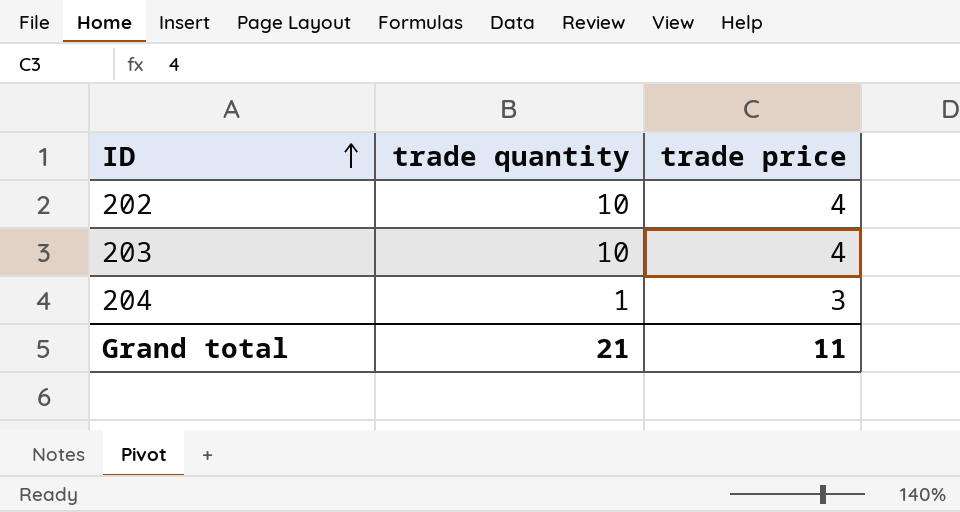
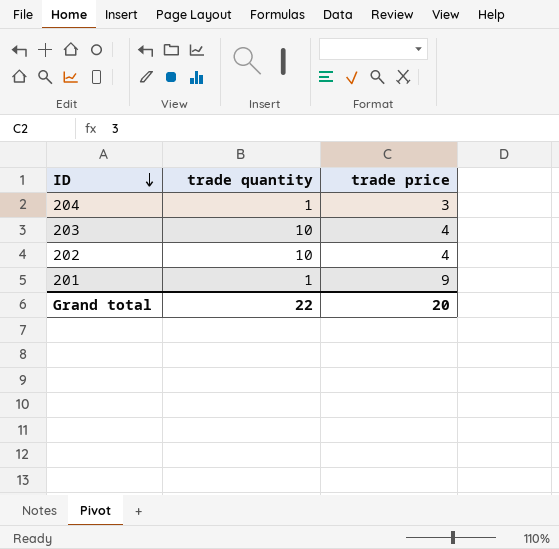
row order: ID ascending -> ID descending
row 201: none -> 1 | 9
Grand total | trade quantity: 21 -> 22
Grand total | trade price: 11 -> 20

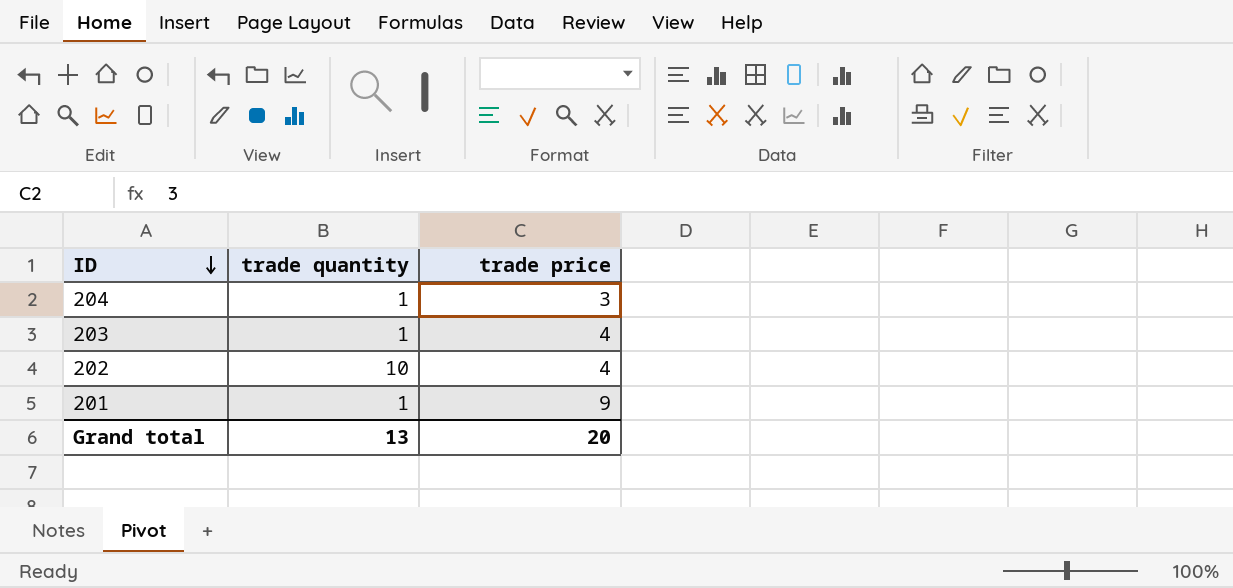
203 | trade quantity: 10 -> 1
Grand total | trade quantity: 22 -> 13

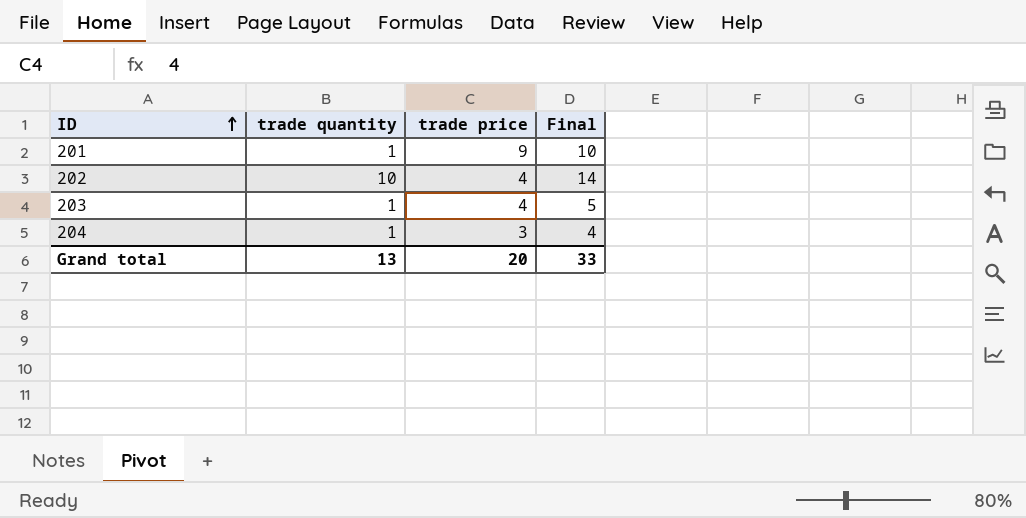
row order: ID descending -> ID ascending
column Final | formula: none -> [trade quantity] + [trade price]

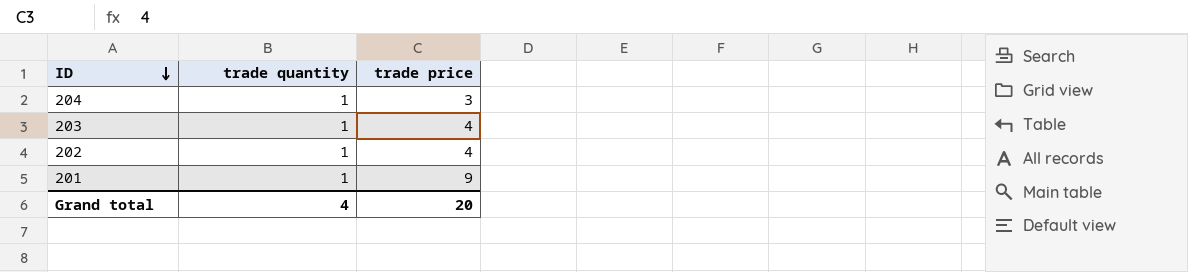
row order: ID ascending -> ID descending
column Final | formula: [trade quantity] + [trade price] -> none
202 | trade quantity: 10 -> 1
Grand total | trade quantity: 13 -> 4

